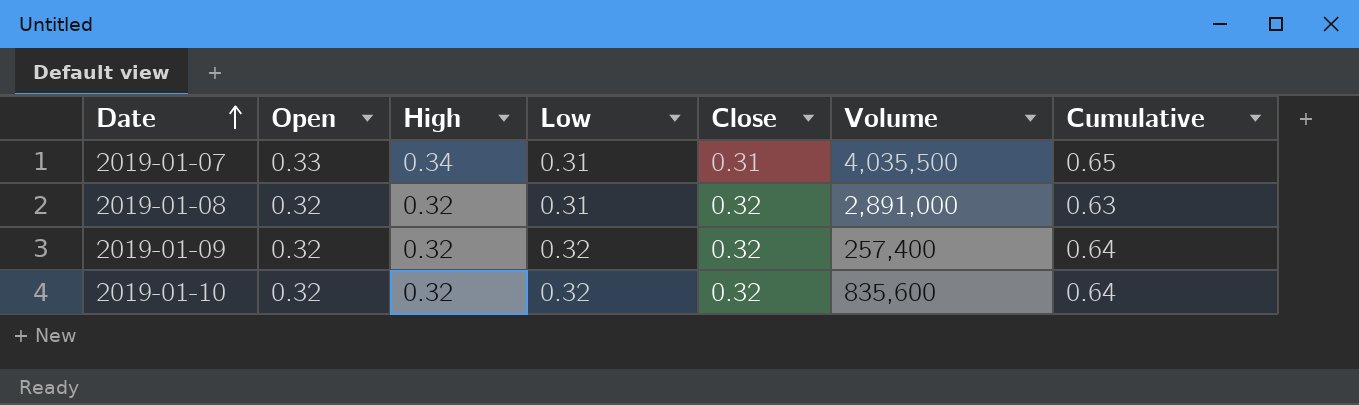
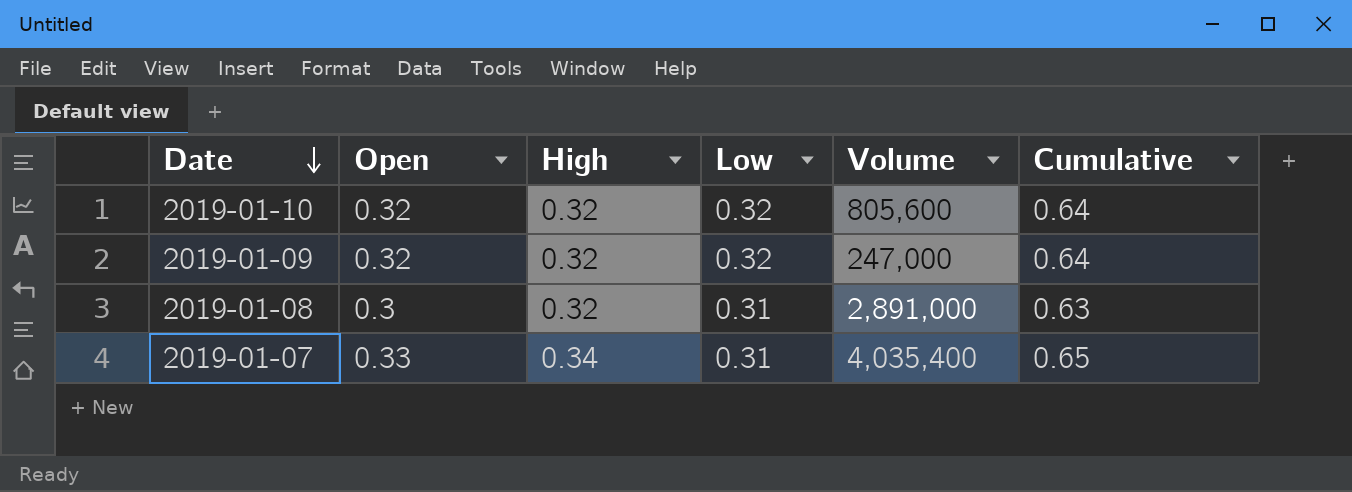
row order: Date ascending -> Date descending
column Close | position: 5 -> none
2019-01-10 | Volume: 835,600 -> 805,600
2019-01-09 | Volume: 257,400 -> 247,000
2019-01-08 | Open: 0.32 -> 0.3
2019-01-07 | Volume: 4,035,500 -> 4,035,400

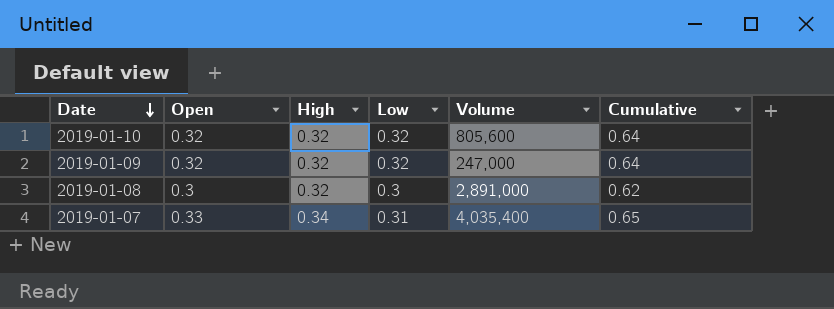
2019-01-08 | Low: 0.31 -> 0.3
2019-01-08 | Cumulative: 0.63 -> 0.62

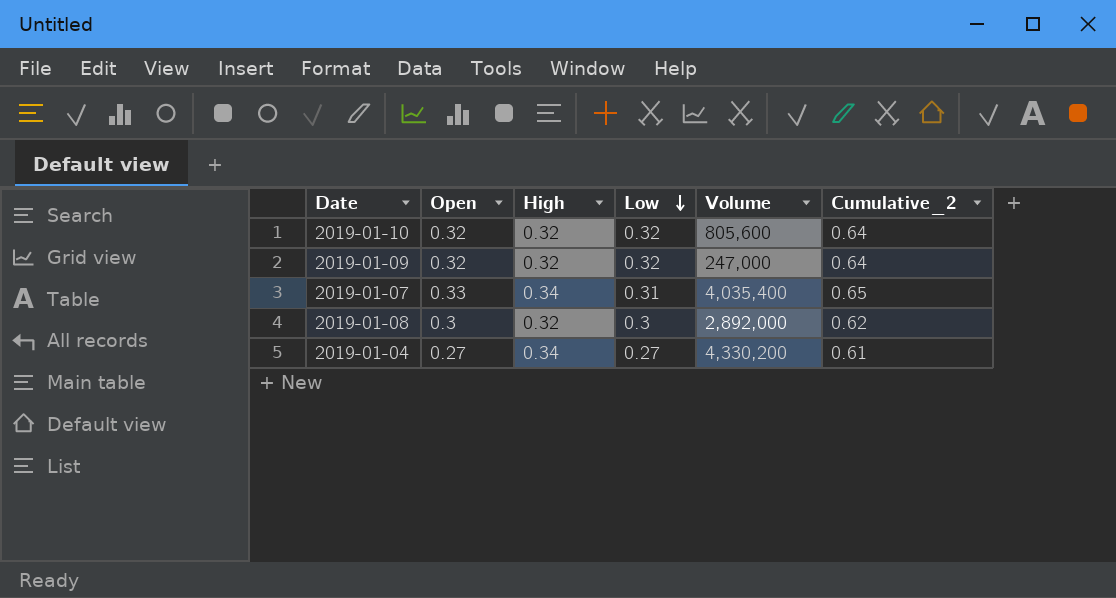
row order: Date descending -> Low descending
column name: Cumulative -> Cumulative_2
2019-01-08 | Volume: 2,891,000 -> 2,892,000
row 2019-01-04: none -> 0.27 | 0.34 | 0.27 | 4,330,200 | 0.61

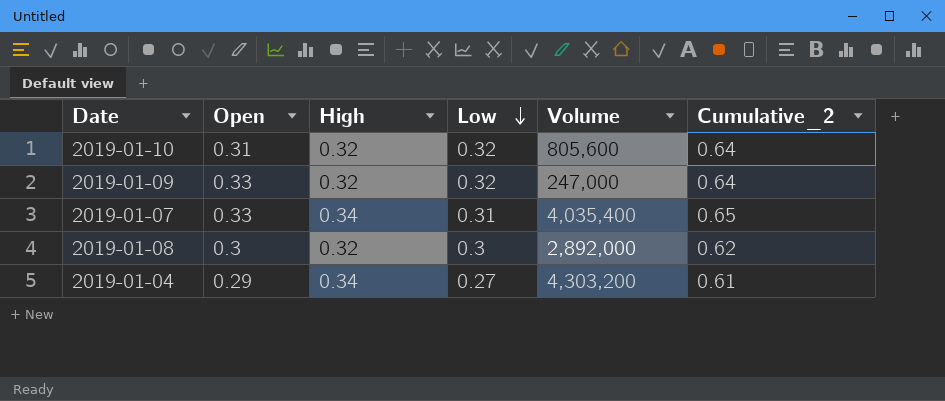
2019-01-10 | Open: 0.32 -> 0.31
2019-01-09 | Open: 0.32 -> 0.33
2019-01-04 | Open: 0.27 -> 0.29
2019-01-04 | Volume: 4,330,200 -> 4,303,200

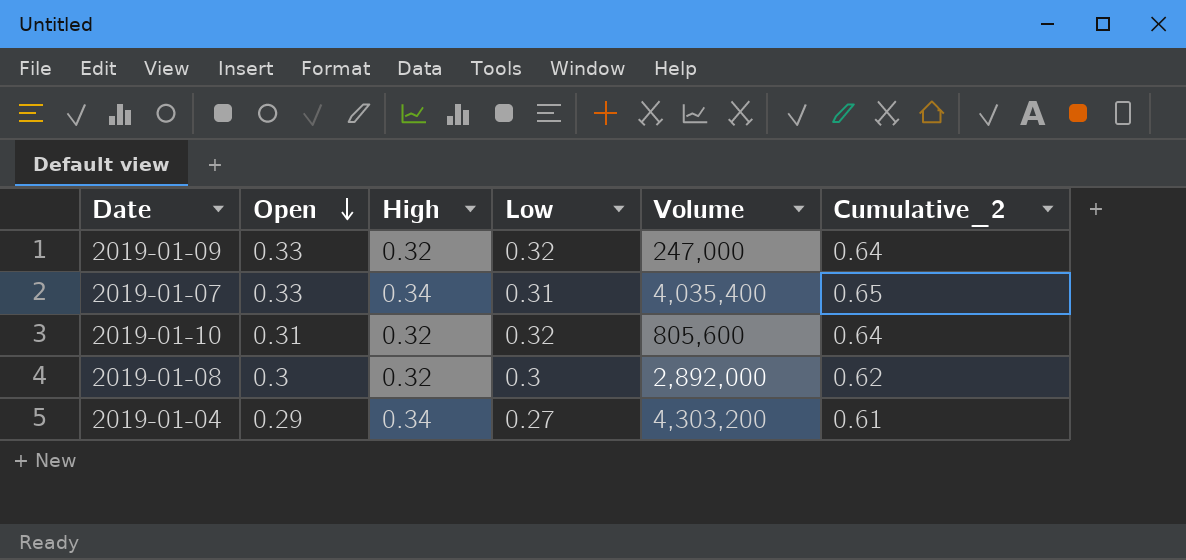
row order: Low descending -> Open descending

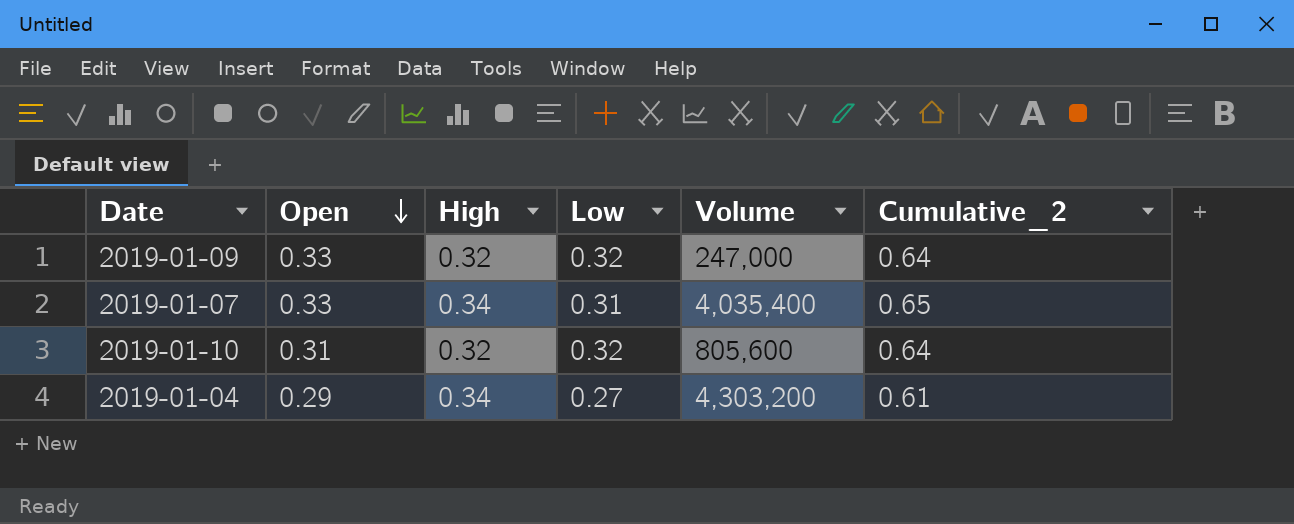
row 2019-01-08: 0.3 | 0.32 | 0.3 | 2,892,000 | 0.62 -> none

